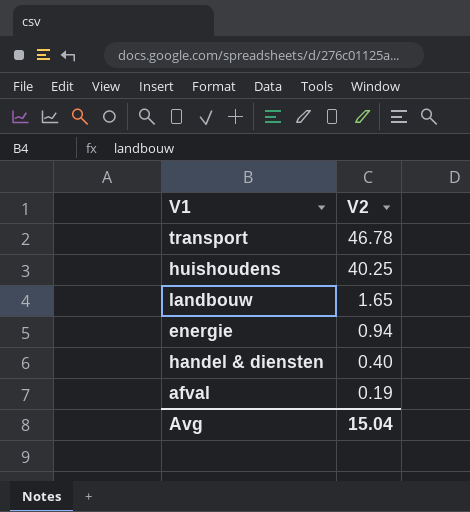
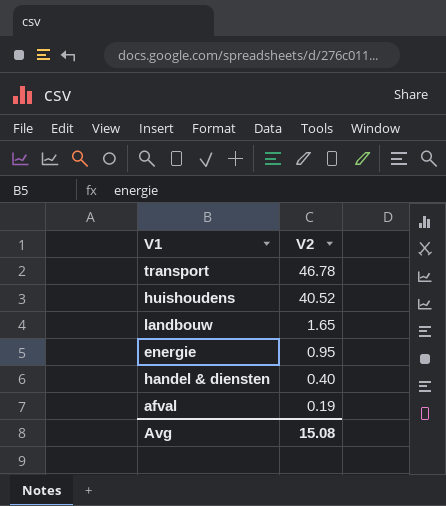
huishoudens | V2: 40.25 -> 40.52
energie | V2: 0.94 -> 0.95
Avg | V2: 15.04 -> 15.08

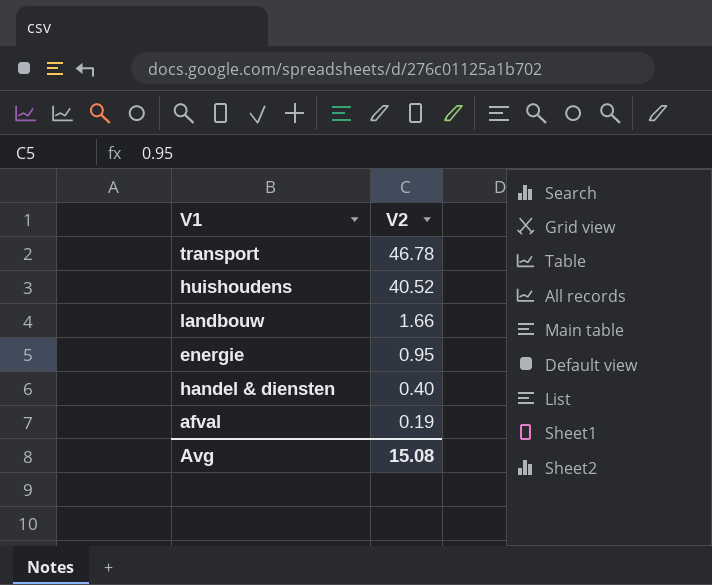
landbouw | V2: 1.65 -> 1.66

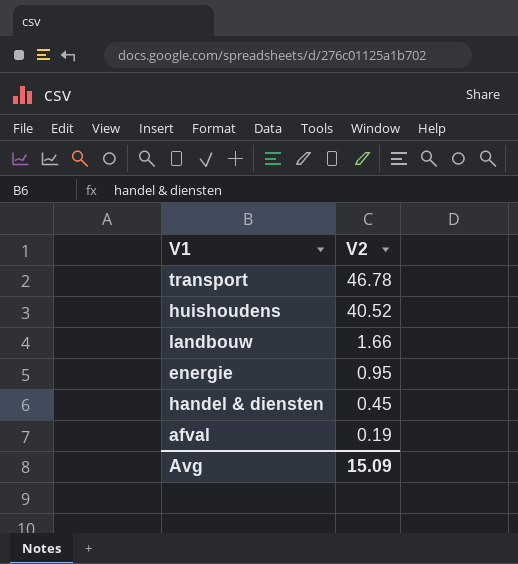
handel & diensten | V2: 0.40 -> 0.45
Avg | V2: 15.08 -> 15.09

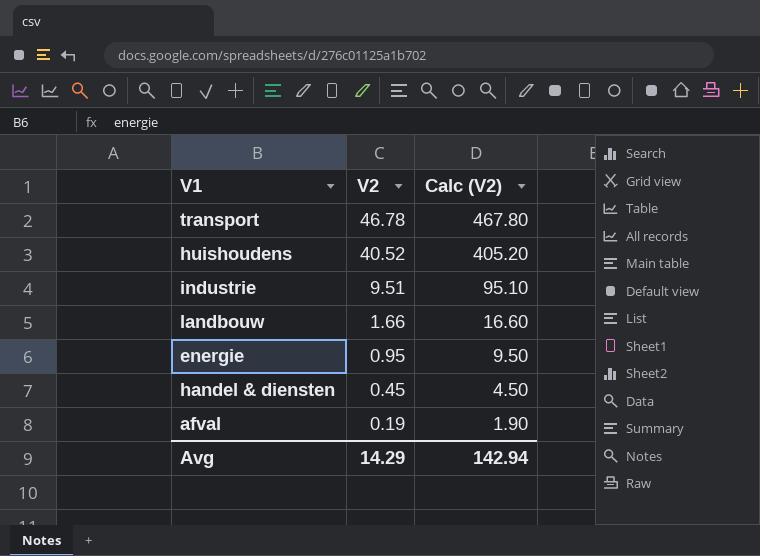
column Calc (V2) | formula: none -> [V2] * 10
row industrie: none -> 9.51 | 95.10
Avg | V2: 15.09 -> 14.29

